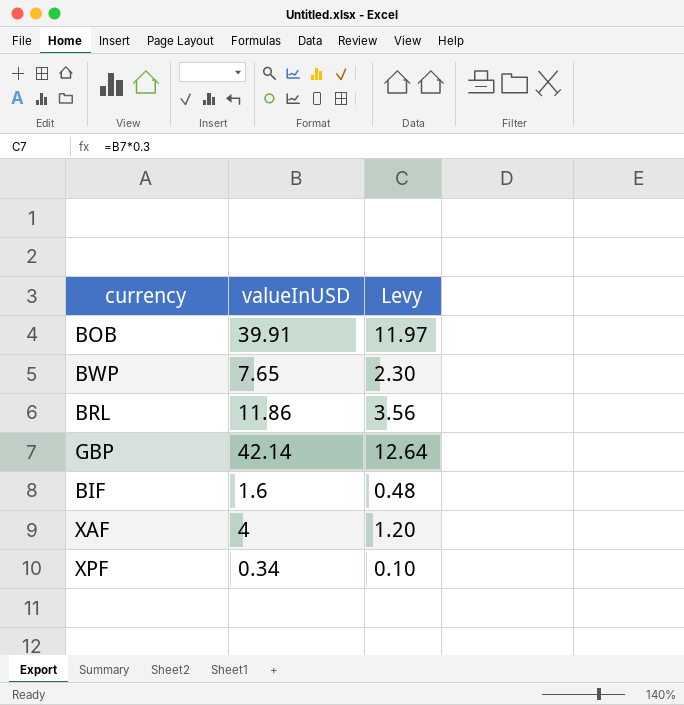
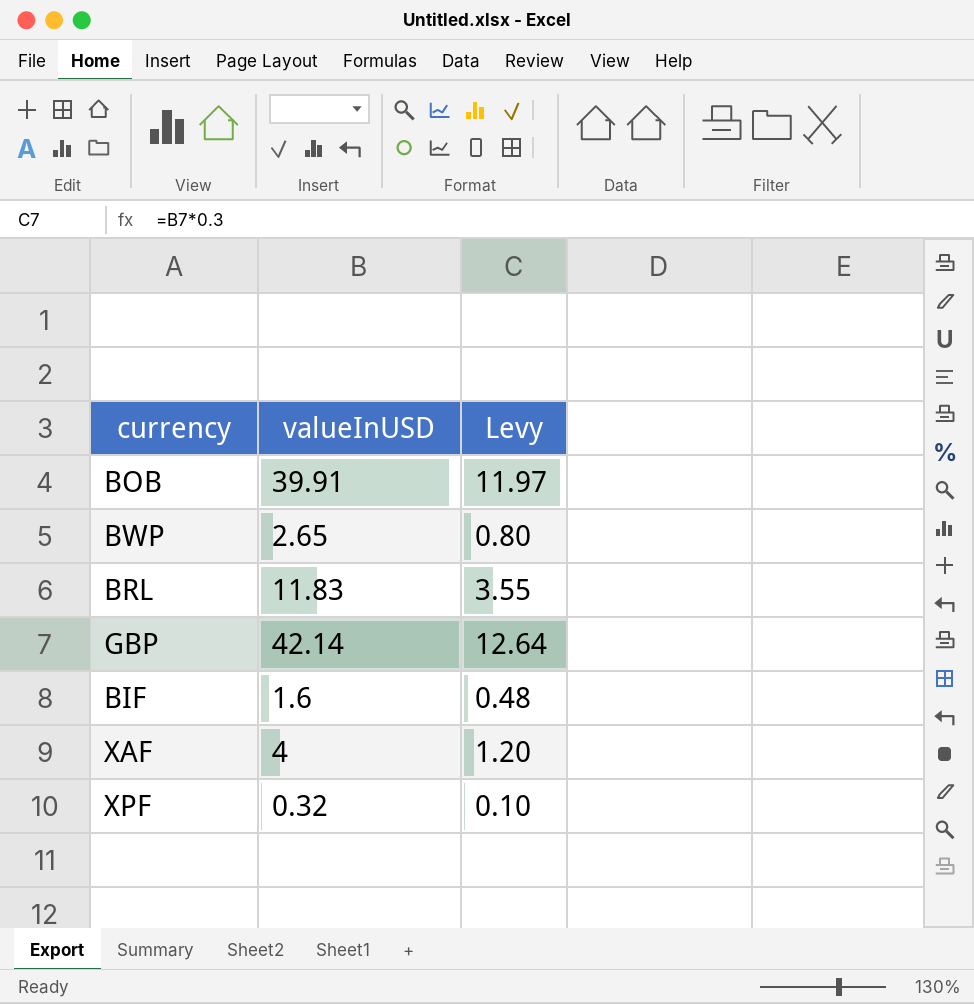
BWP | valueInUSD: 7.65 -> 2.65
BWP | Levy: 2.30 -> 0.80
BRL | valueInUSD: 11.86 -> 11.83
BRL | Levy: 3.56 -> 3.55
XPF | valueInUSD: 0.34 -> 0.32

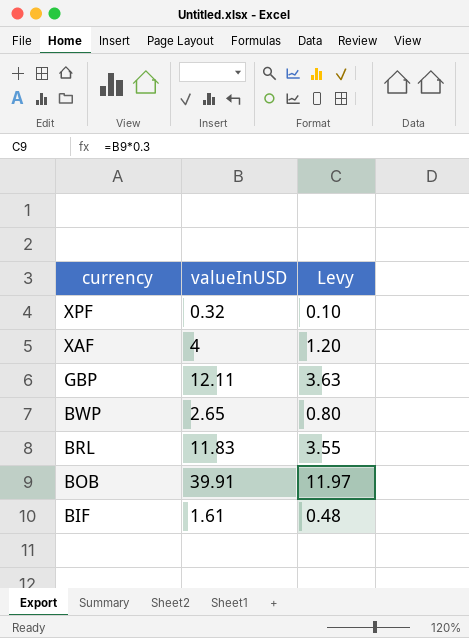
row order: none -> currency descending
GBP | valueInUSD: 42.14 -> 12.11
GBP | Levy: 12.64 -> 3.63
BIF | valueInUSD: 1.6 -> 1.61

